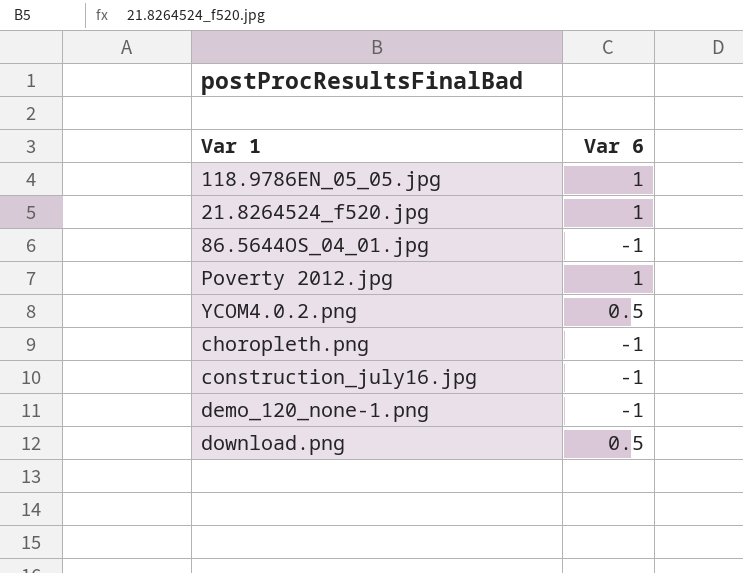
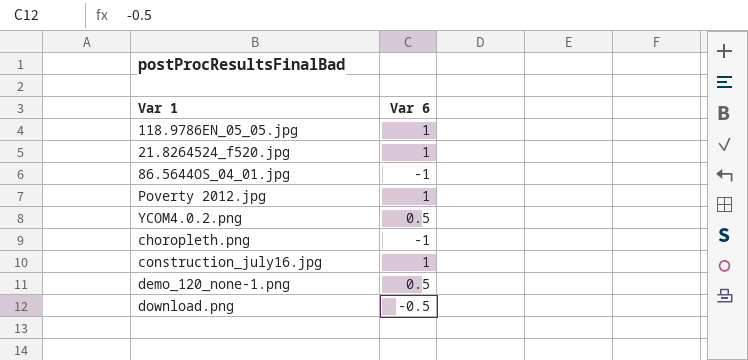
construction_july16.jpg | Var 6: -1 -> 1
demo_120_none-1.png | Var 6: -1 -> 0.5
download.png | Var 6: 0.5 -> -0.5

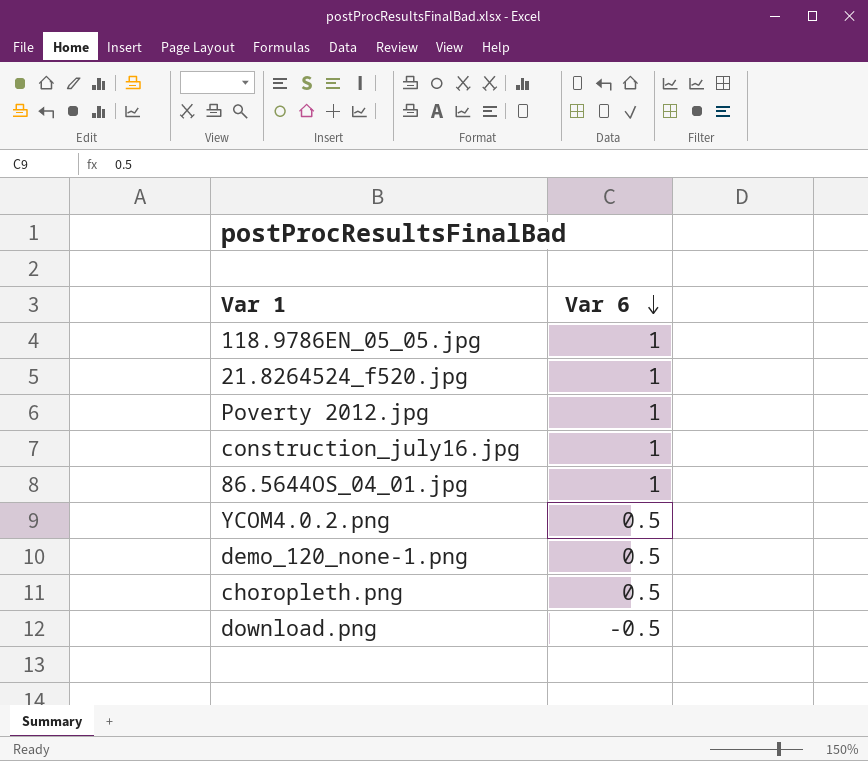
row order: none -> Var 6 descending
86.5644OS_04_01.jpg | Var 6: -1 -> 1
choropleth.png | Var 6: -1 -> 0.5

